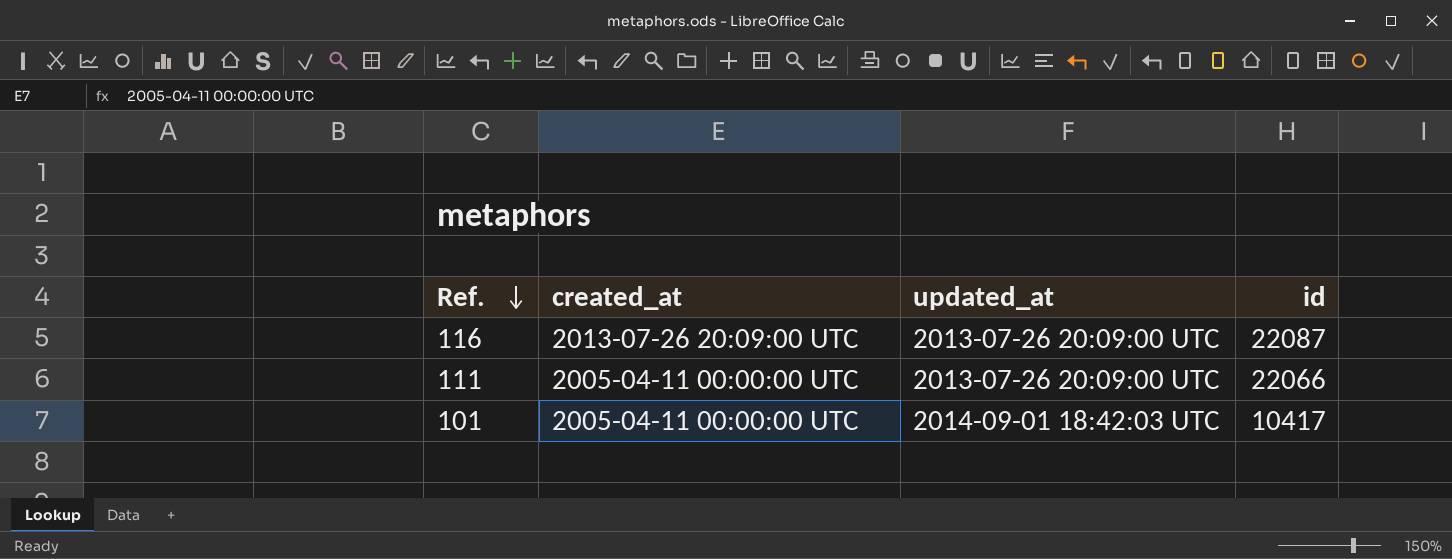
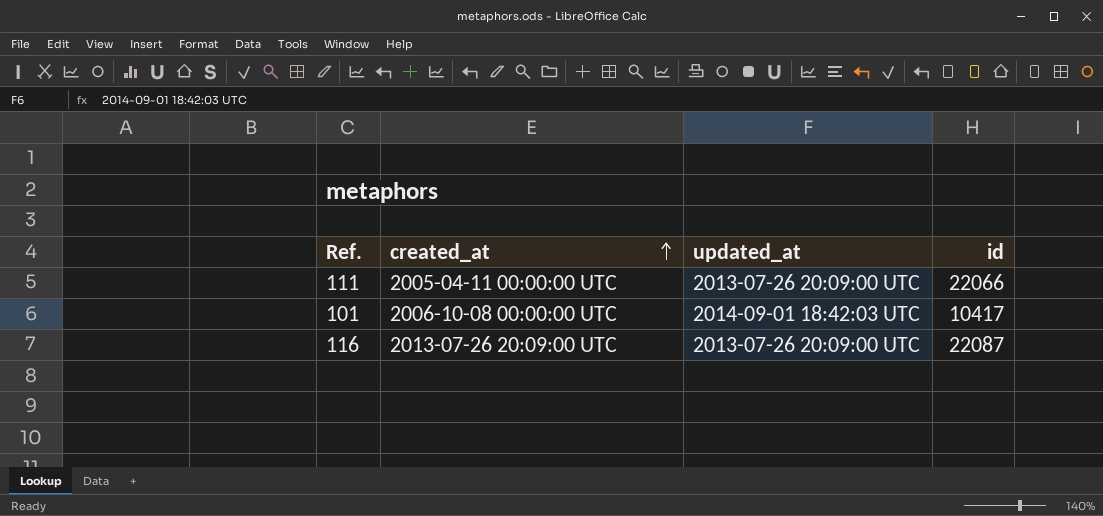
row order: Ref. descending -> created_at ascending
101 | created_at: 2005-04-11 00:00:00 UTC -> 2006-10-08 00:00:00 UTC

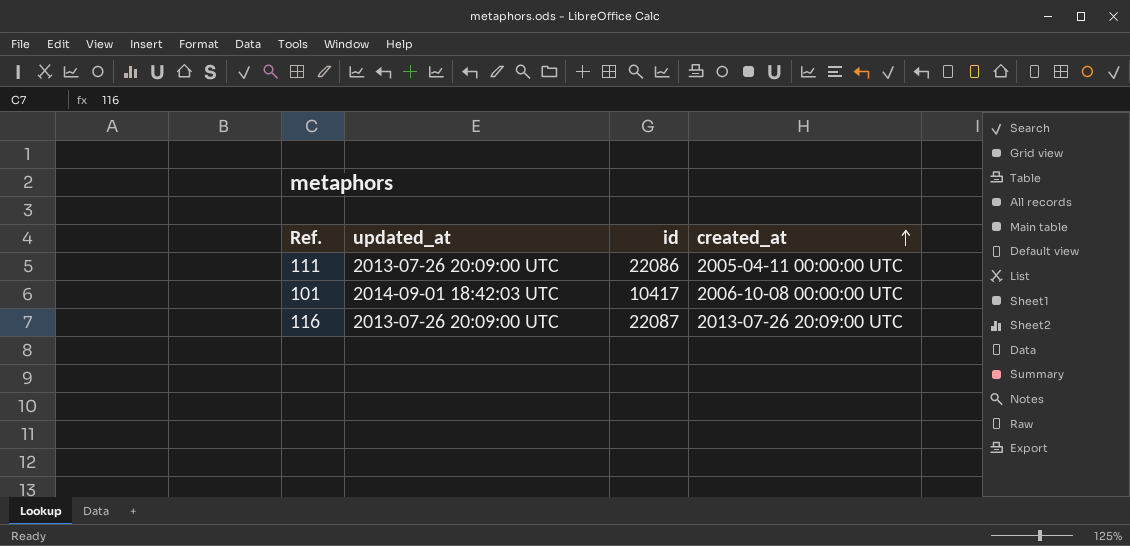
column created_at | position: 2 -> 4
111 | id: 22066 -> 22086

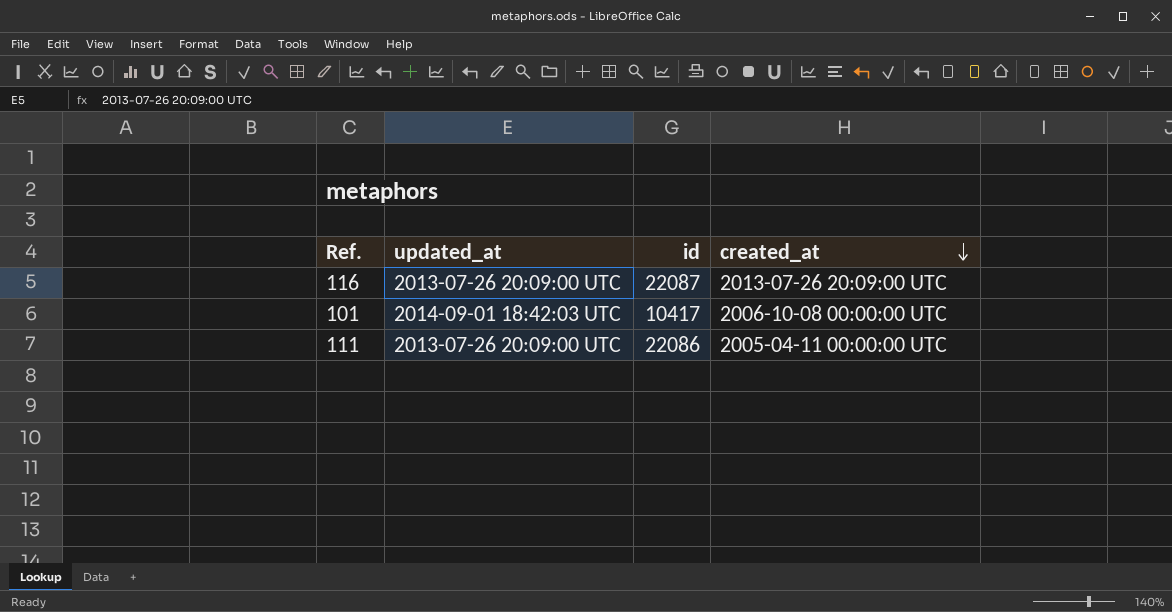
row order: created_at ascending -> created_at descending

